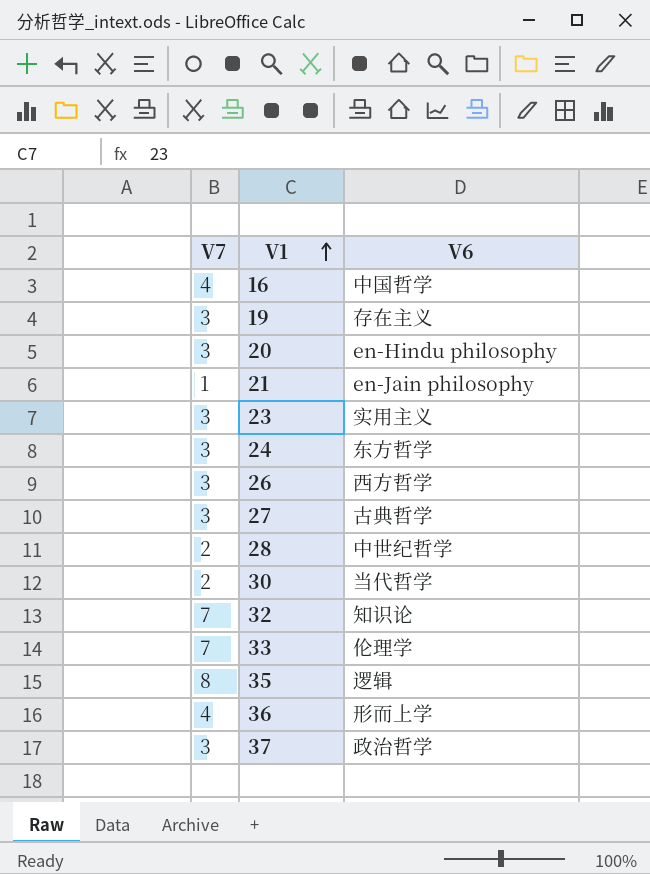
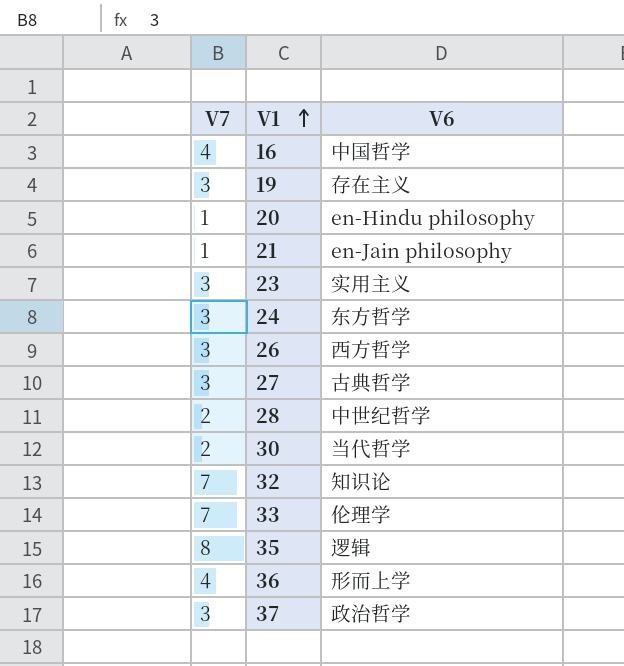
20 | V7: 3 -> 1

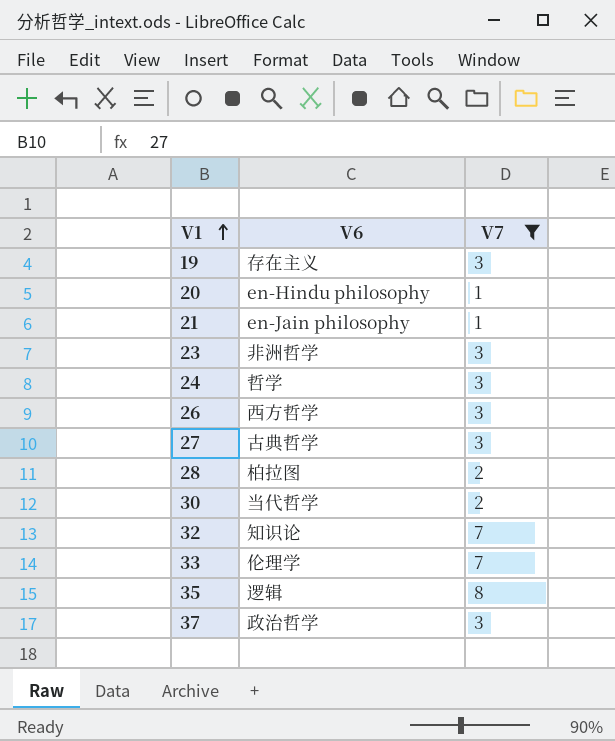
filter: none -> V7 != 4
column V7 | position: 1 -> 3
23 | V6: 实用主义 -> 非洲哲学
24 | V6: 东方哲学 -> 哲学
28 | V6: 中世纪哲学 -> 柏拉图

